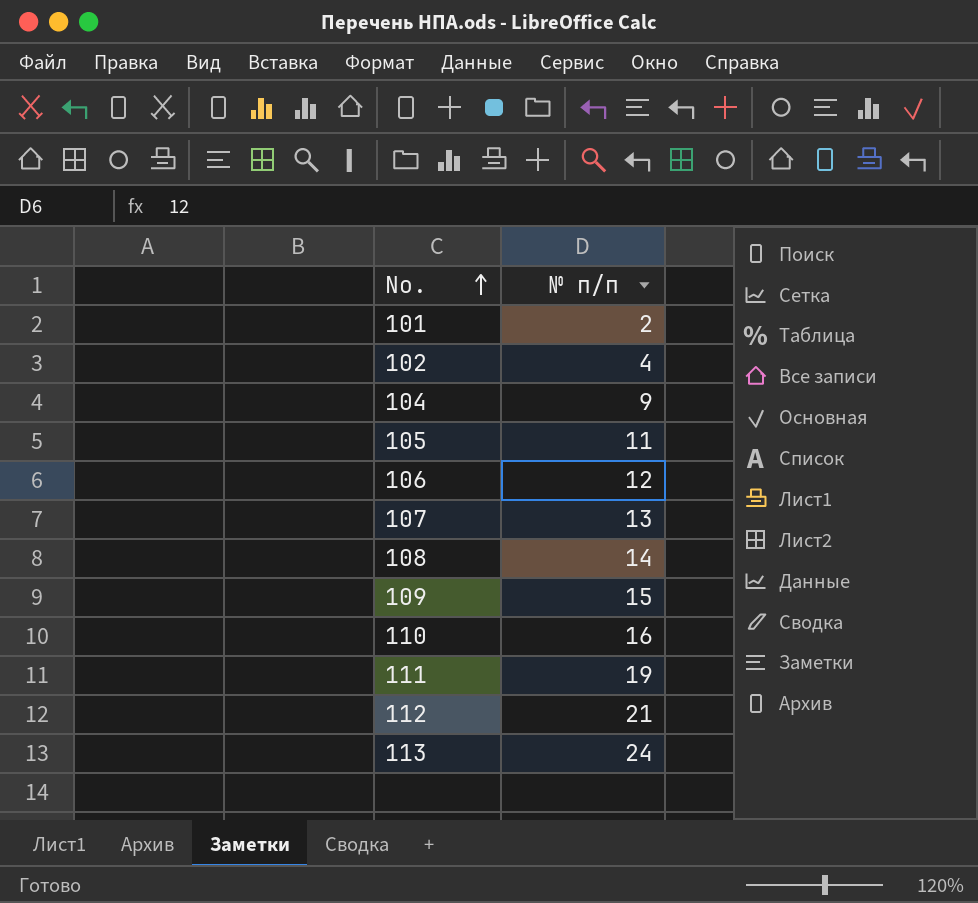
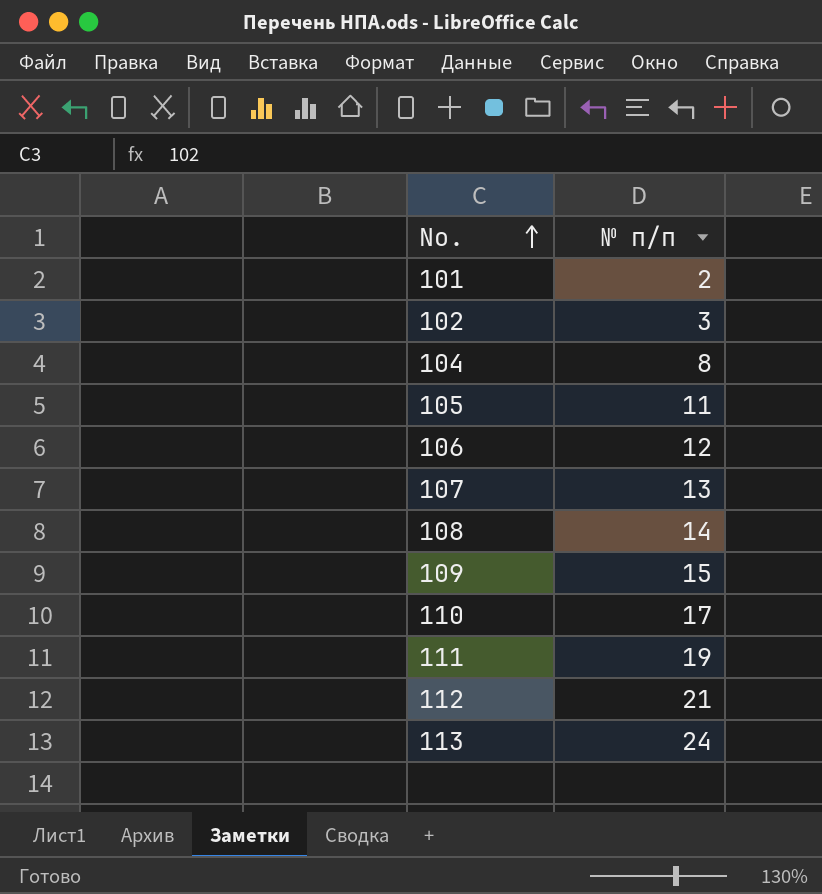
102 | № п/п: 4 -> 3
104 | № п/п: 9 -> 8
110 | № п/п: 16 -> 17

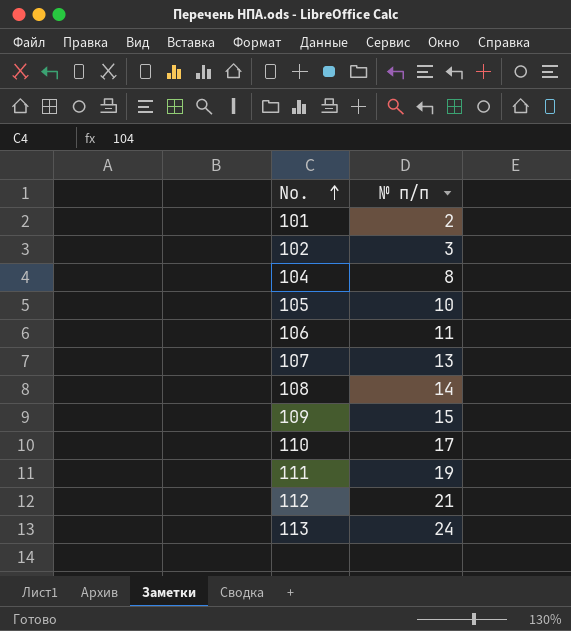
105 | № п/п: 11 -> 10
106 | № п/п: 12 -> 11

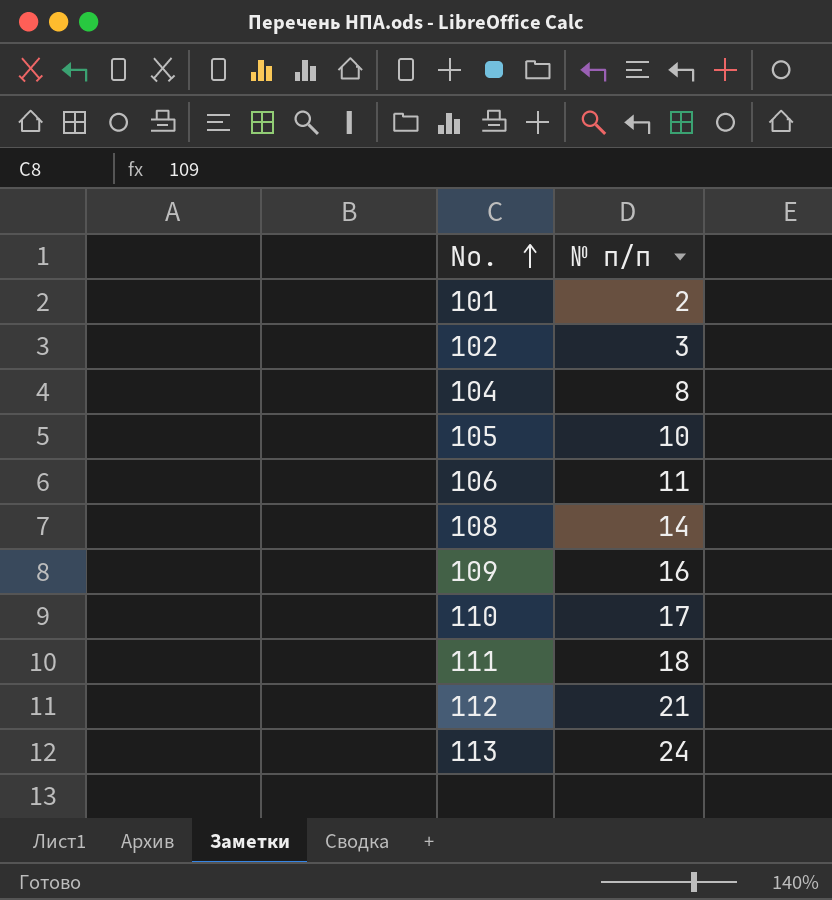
row 107: 13 -> none
109 | № п/п: 15 -> 16
111 | № п/п: 19 -> 18

